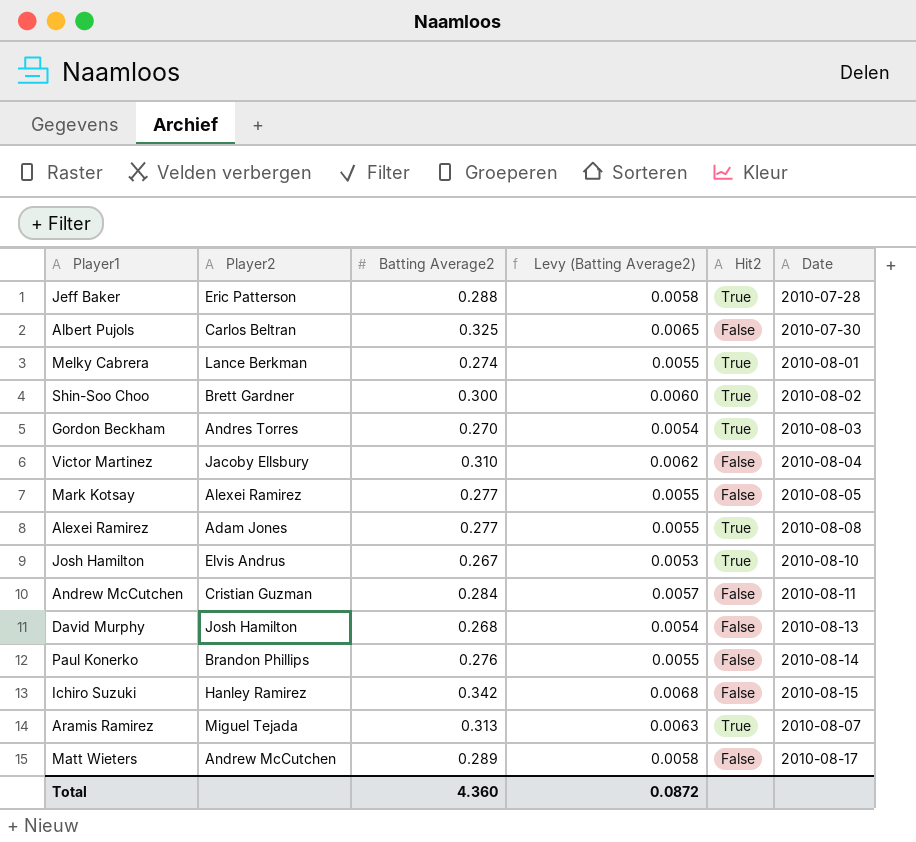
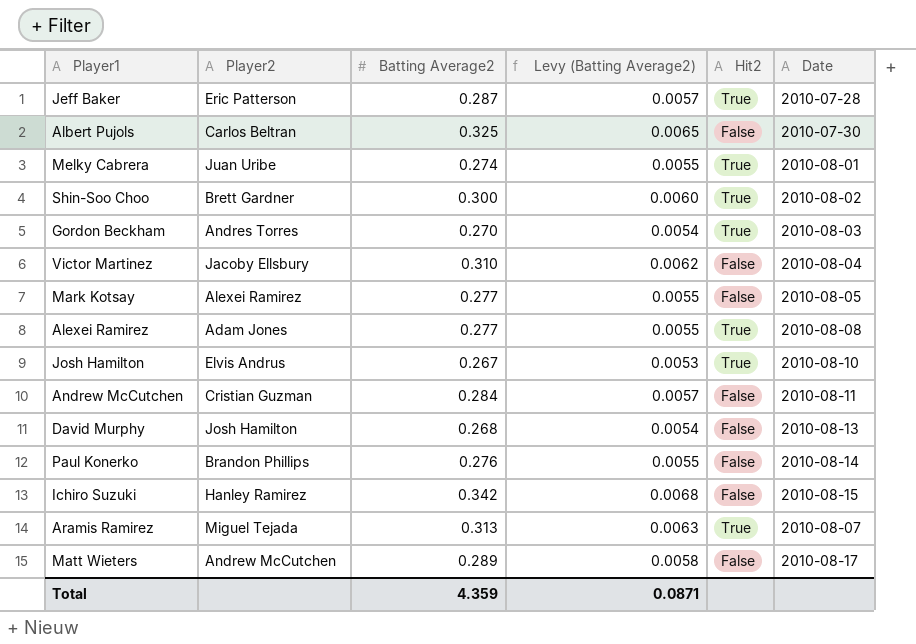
Jeff Baker | Batting Average2: 0.288 -> 0.287
Jeff Baker | Levy (Batting Average2): 0.0058 -> 0.0057
Melky Cabrera | Player2: Lance Berkman -> Juan Uribe
Total | Batting Average2: 4.360 -> 4.359
Total | Levy (Batting Average2): 0.0872 -> 0.0871

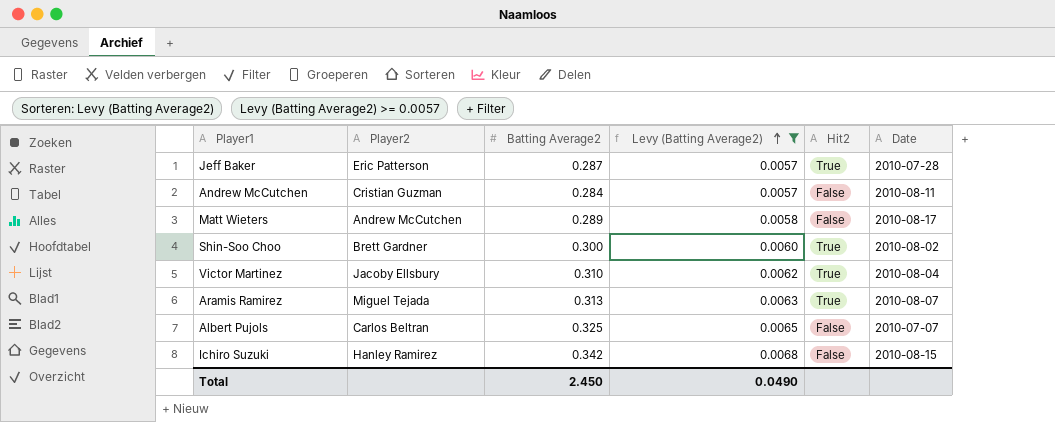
filter: none -> Levy (Batting Average2) >= 0.0057
row order: none -> Levy (Batting Average2) ascending
Victor Martinez | Hit2: False -> True
Albert Pujols | Date: 2010-07-30 -> 2010-07-07
Total | Batting Average2: 4.359 -> 2.450
Total | Levy (Batting Average2): 0.0871 -> 0.0490

